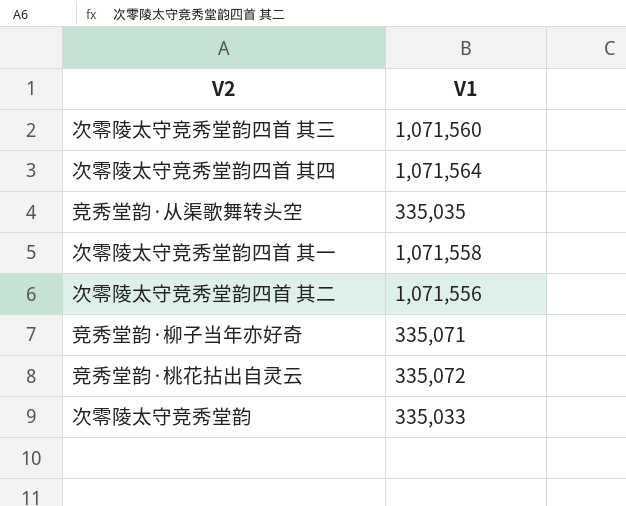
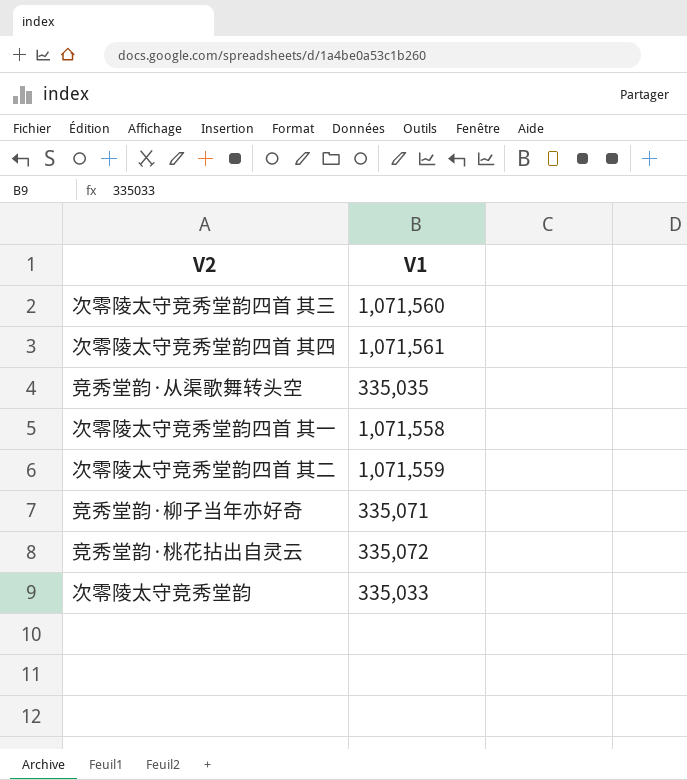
次零陵太守竞秀堂韵四首 其四 | V1: 1,071,564 -> 1,071,561
次零陵太守竞秀堂韵四首 其二 | V1: 1,071,556 -> 1,071,559

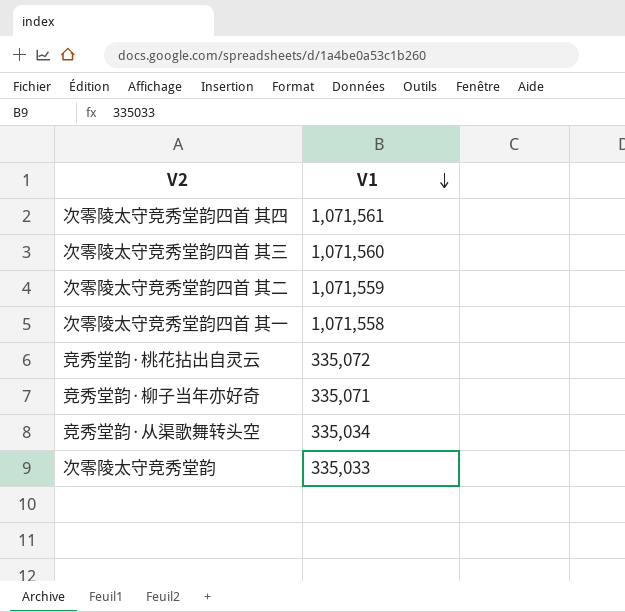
row order: none -> V1 descending
竞秀堂韵·从渠歌舞转头空 | V1: 335,035 -> 335,034

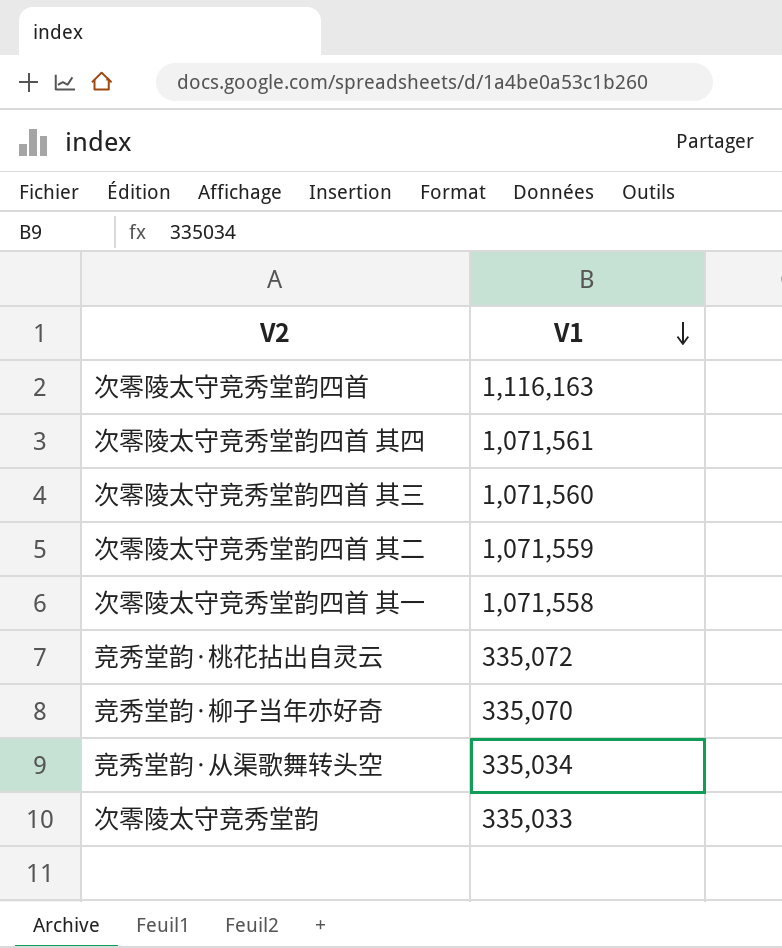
row 次零陵太守竞秀堂韵四首: none -> 1,116,163
竞秀堂韵·柳子当年亦好奇 | V1: 335,071 -> 335,070

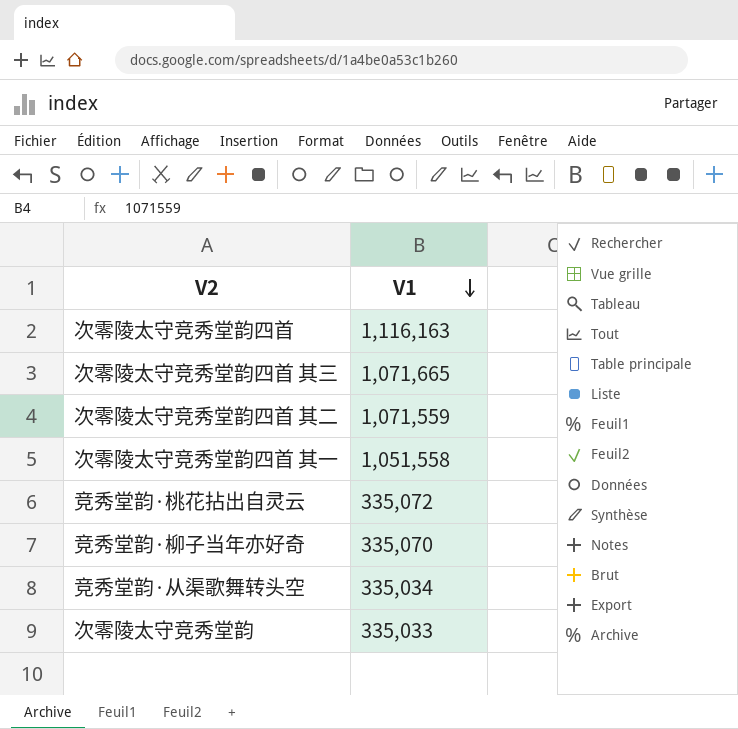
row 次零陵太守竞秀堂韵四首 其四: 1,071,561 -> none
次零陵太守竞秀堂韵四首 其三 | V1: 1,071,560 -> 1,071,665
次零陵太守竞秀堂韵四首 其一 | V1: 1,071,558 -> 1,051,558

